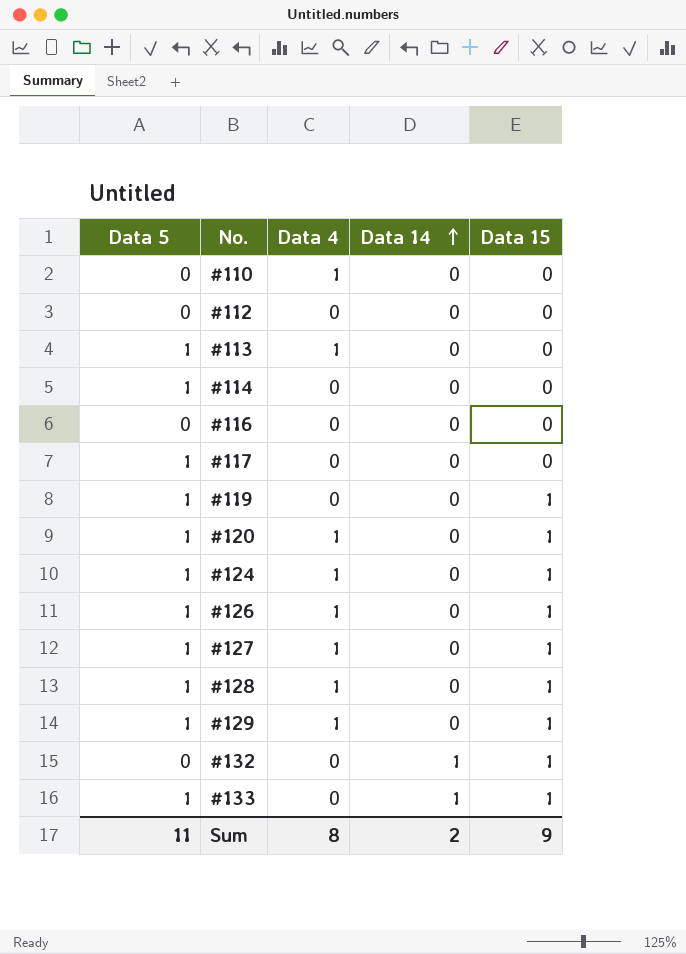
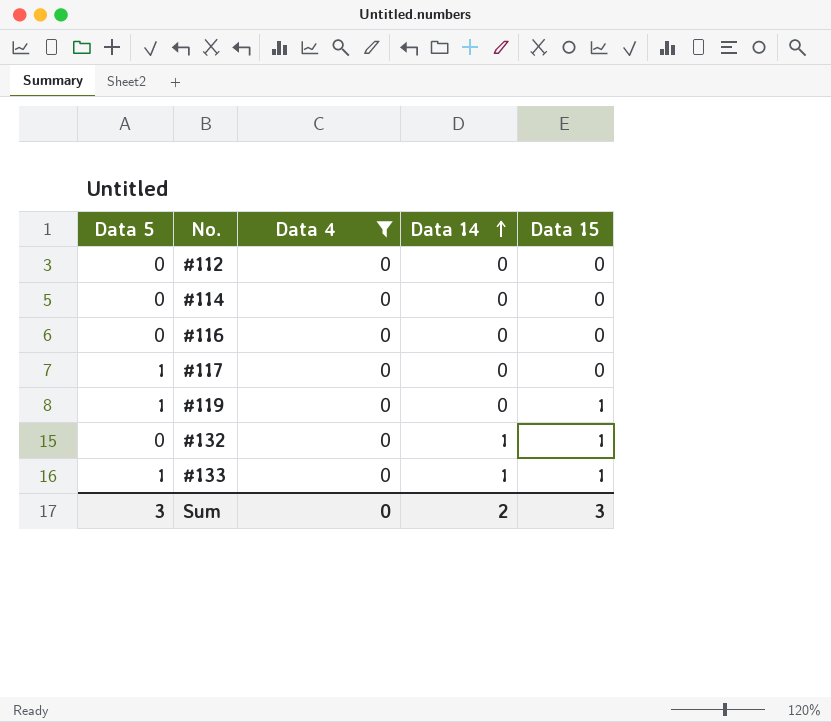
filter: none -> Data 4 = 0
#114 | Data 5: 1 -> 0
Sum | Data 5: 11 -> 3
Sum | Data 4: 8 -> 0
Sum | Data 15: 9 -> 3

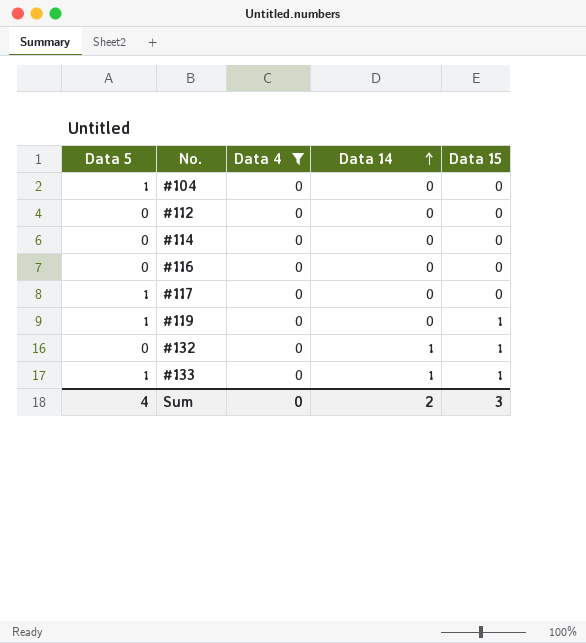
row #104: none -> 1 | 0 | 0 | 0
Sum | Data 5: 3 -> 4

